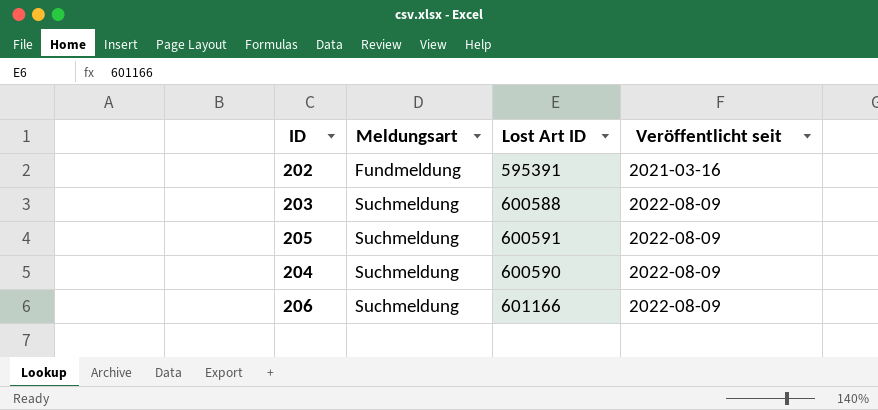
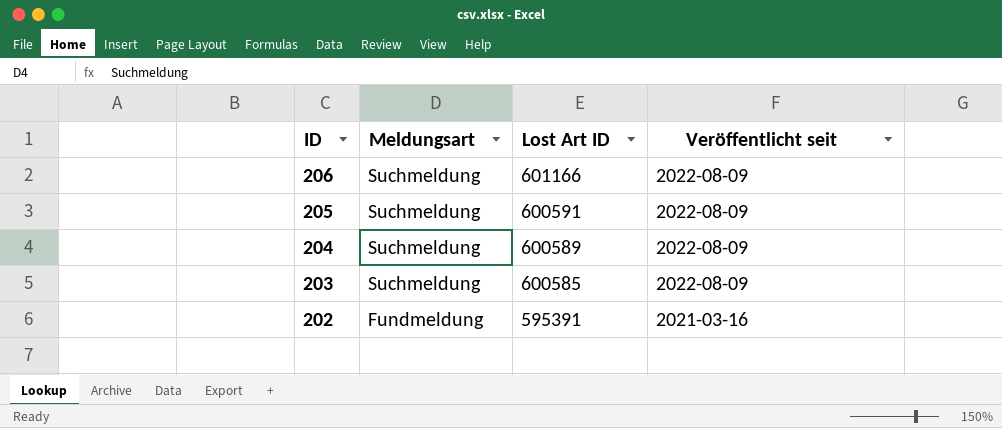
row order: Meldungsart ascending -> ID descending
204 | Lost Art ID: 600590 -> 600589
203 | Lost Art ID: 600588 -> 600585

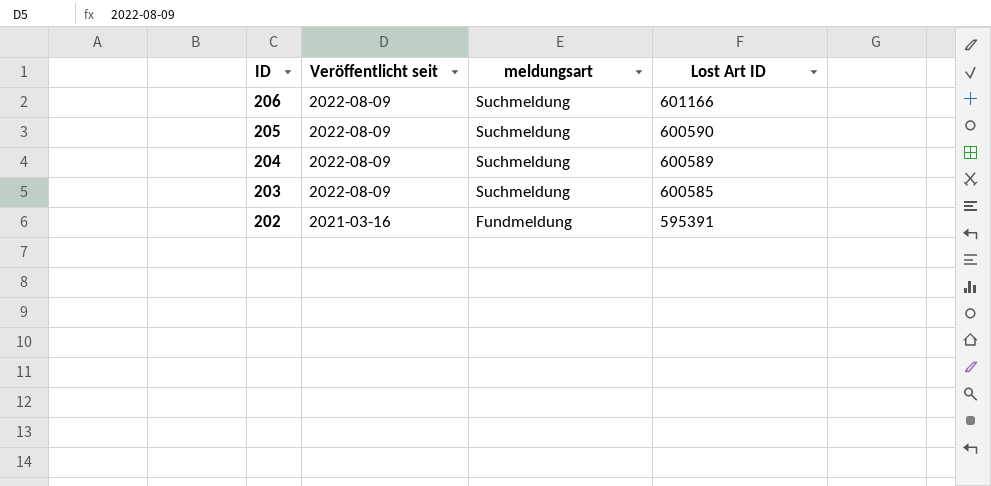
column Veröffentlicht seit | position: 4 -> 2
column name: Meldungsart -> meldungsart
205 | Lost Art ID: 600591 -> 600590

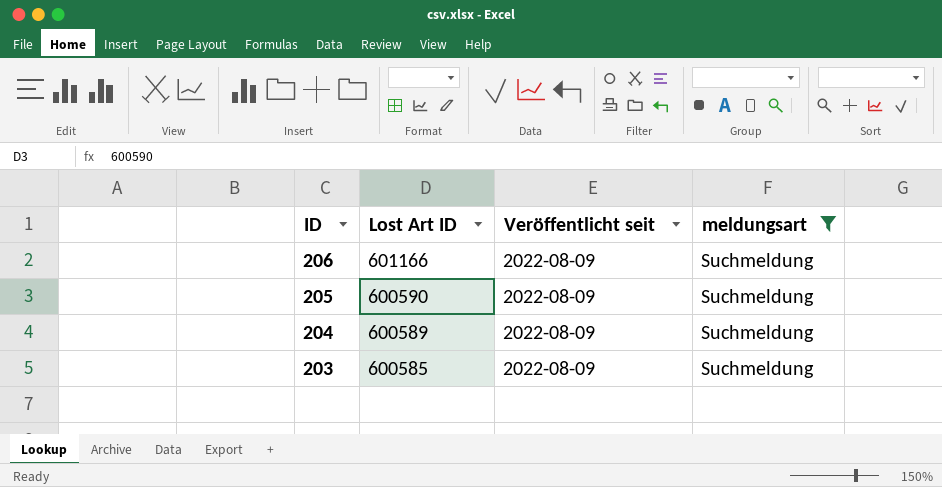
filter: none -> meldungsart = Suchmeldung
column Lost Art ID | position: 4 -> 2

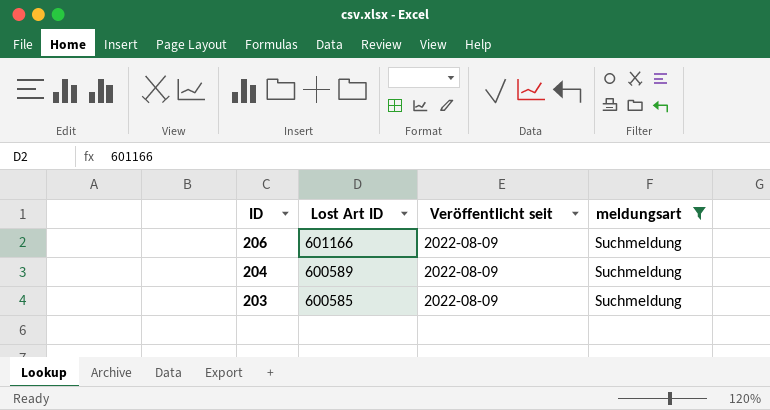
row 205: 600590 | 2022-08-09 | Suchmeldung -> none

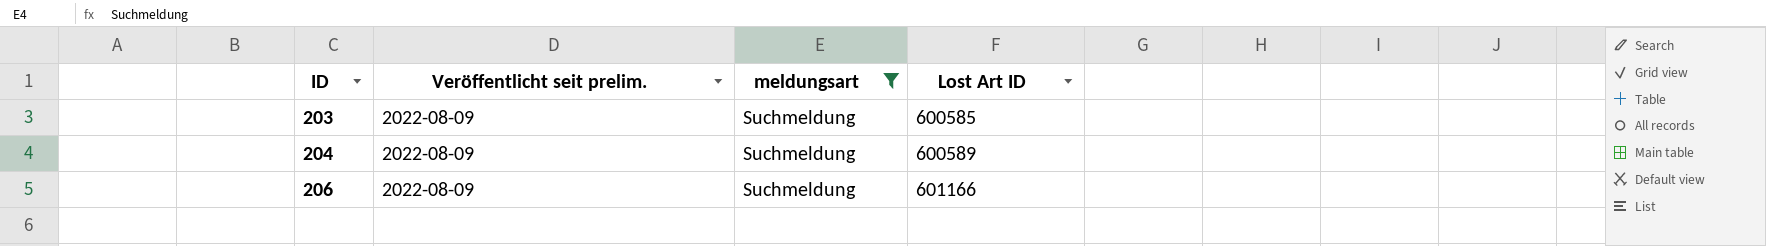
row order: ID descending -> ID ascending
column name: Veröffentlicht seit -> Veröffentlicht seit prelim.
column Lost Art ID | position: 2 -> 4

